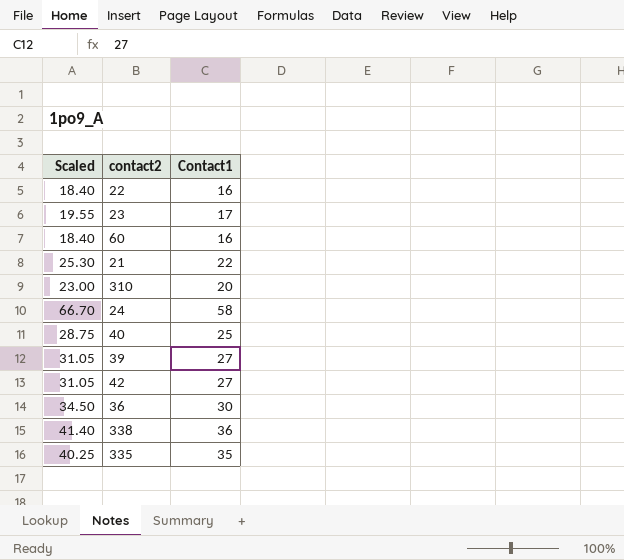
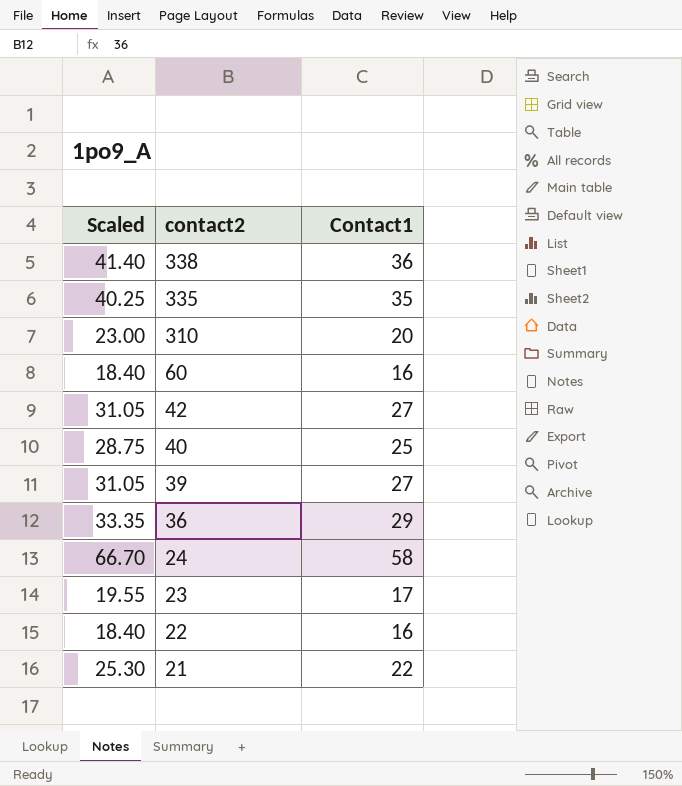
row order: none -> contact2 descending
36 | Scaled: 34.50 -> 33.35
36 | Contact1: 30 -> 29

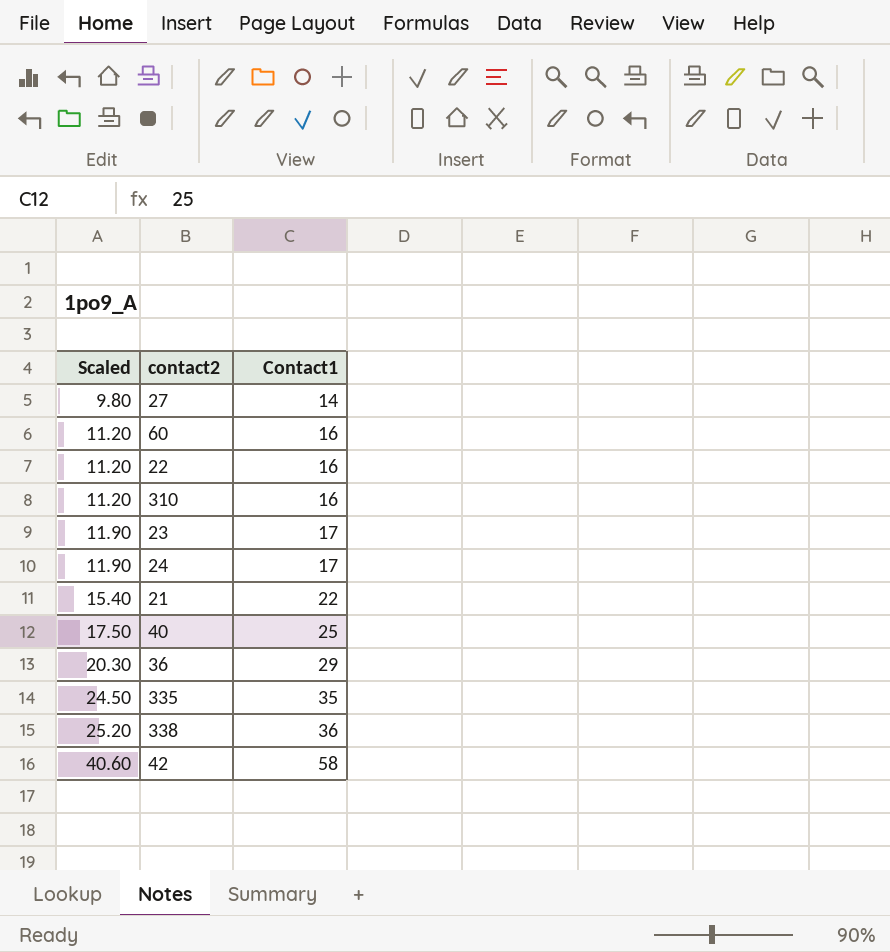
row order: contact2 descending -> Scaled ascending
column Scaled | formula: [Contact1] * 1.15 -> [Contact1] * 0.7
row 39: 31.05 | 27 -> none
row 27: none -> 9.80 | 14
310 | Contact1: 20 -> 16
24 | Contact1: 58 -> 17
42 | Contact1: 27 -> 58

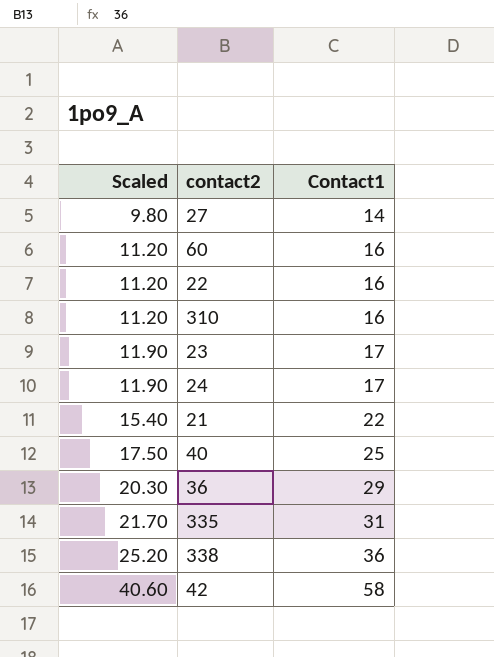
335 | Scaled: 24.50 -> 21.70
335 | Contact1: 35 -> 31

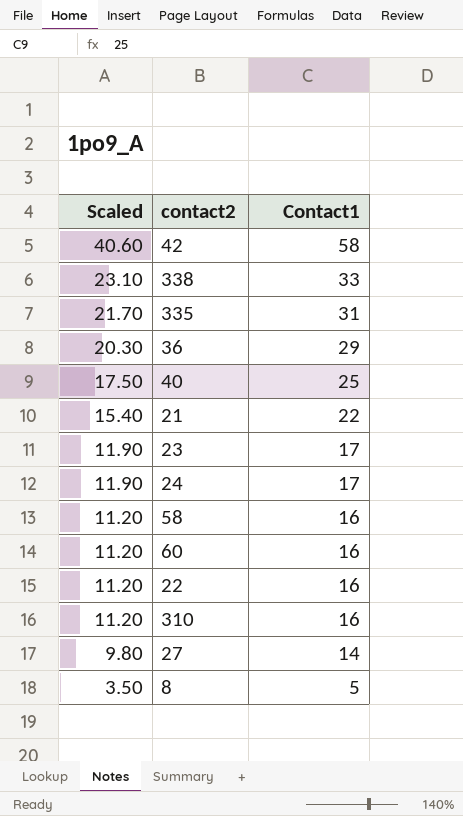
row order: Scaled ascending -> Scaled descending
338 | Scaled: 25.20 -> 23.10
338 | Contact1: 36 -> 33
row 58: none -> 11.20 | 16
row 8: none -> 3.50 | 5

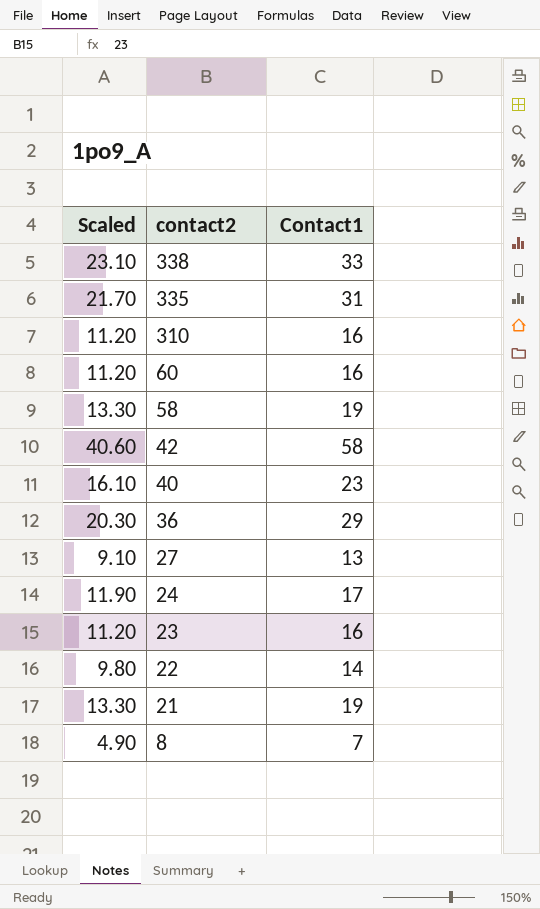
row order: Scaled descending -> contact2 descending
58 | Scaled: 11.20 -> 13.30
58 | Contact1: 16 -> 19
40 | Scaled: 17.50 -> 16.10
40 | Contact1: 25 -> 23
27 | Scaled: 9.80 -> 9.10
27 | Contact1: 14 -> 13
23 | Scaled: 11.90 -> 11.20
23 | Contact1: 17 -> 16
22 | Scaled: 11.20 -> 9.80
22 | Contact1: 16 -> 14
21 | Scaled: 15.40 -> 13.30
21 | Contact1: 22 -> 19
8 | Scaled: 3.50 -> 4.90
8 | Contact1: 5 -> 7

